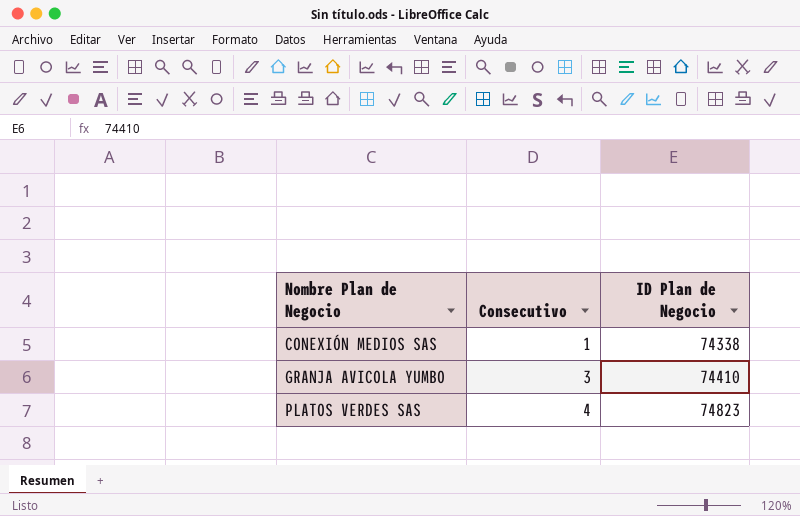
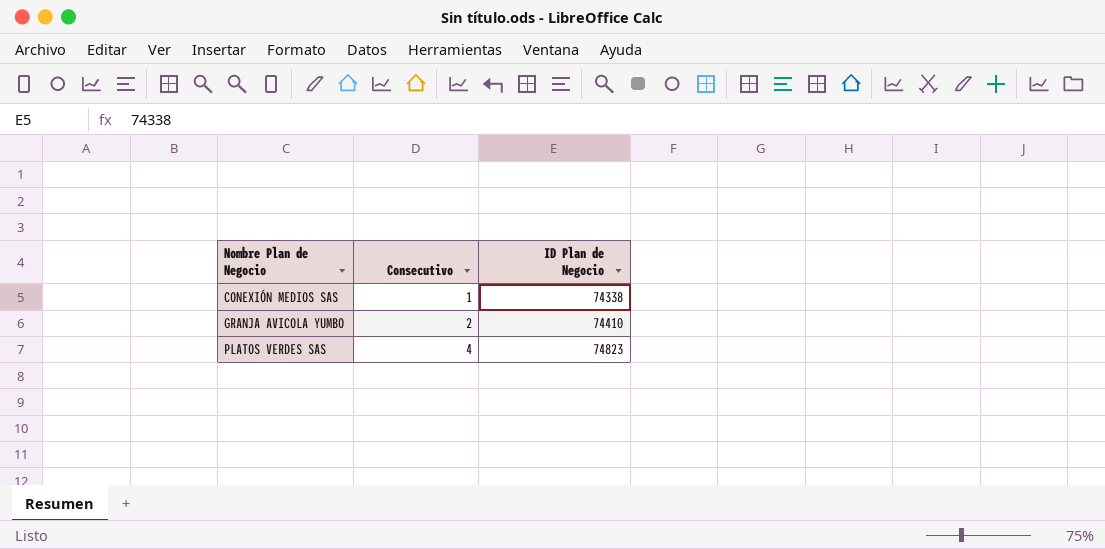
GRANJA AVICOLA YUMBO | Consecutivo: 3 -> 2

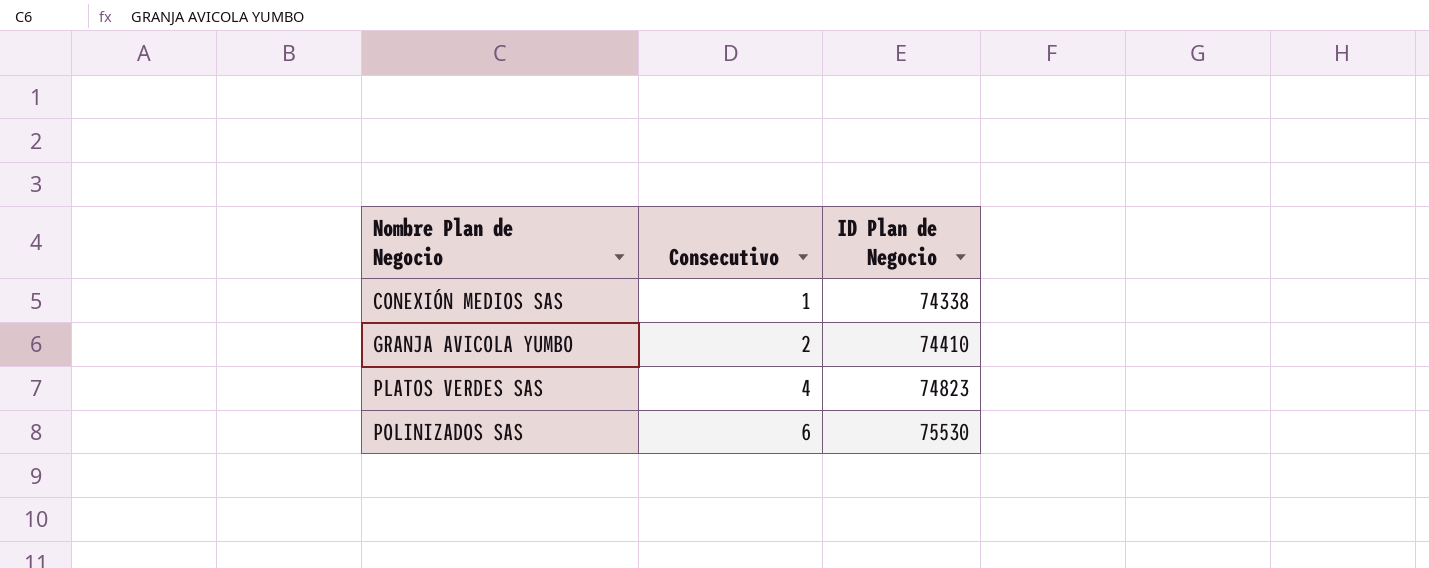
row POLINIZADOS SAS: none -> 6 | 75530

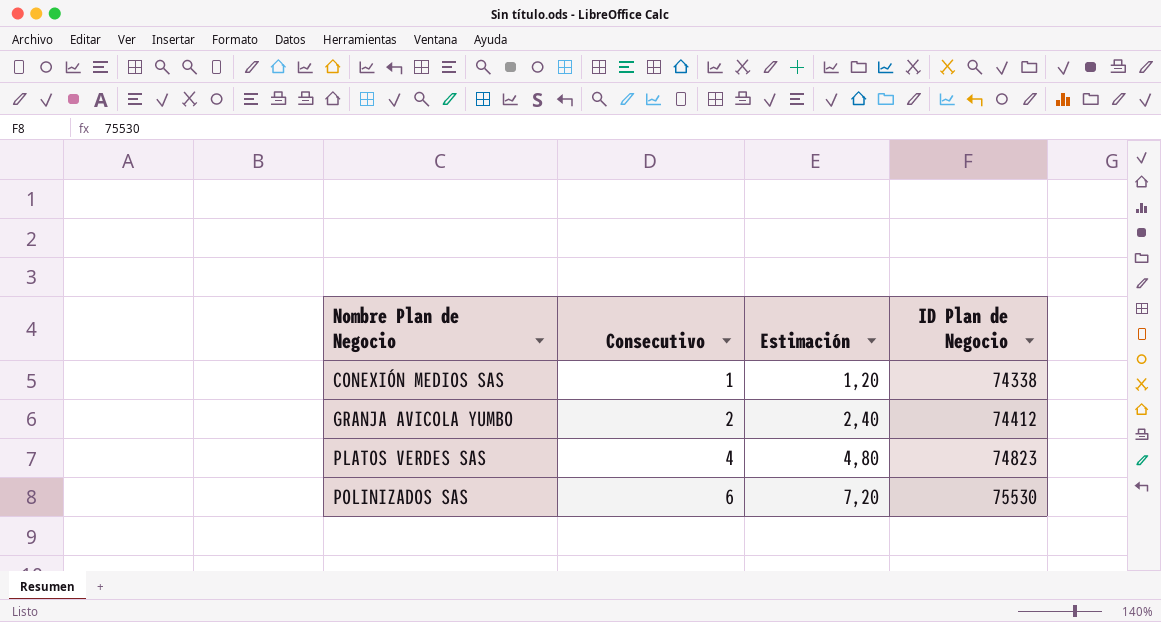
column Estimación | formula: none -> [Consecutivo] * 1,2
GRANJA AVICOLA YUMBO | ID Plan de Negocio: 74410 -> 74412

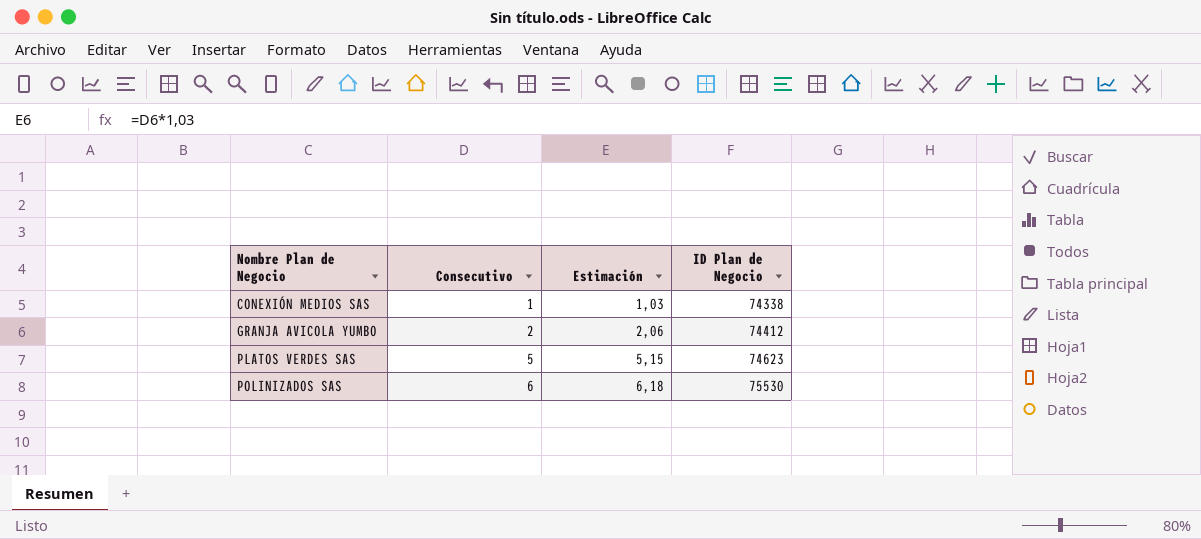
column Estimación | formula: [Consecutivo] * 1,2 -> [Consecutivo] * 1,03
PLATOS VERDES SAS | Consecutivo: 4 -> 5
PLATOS VERDES SAS | ID Plan de Negocio: 74823 -> 74623

